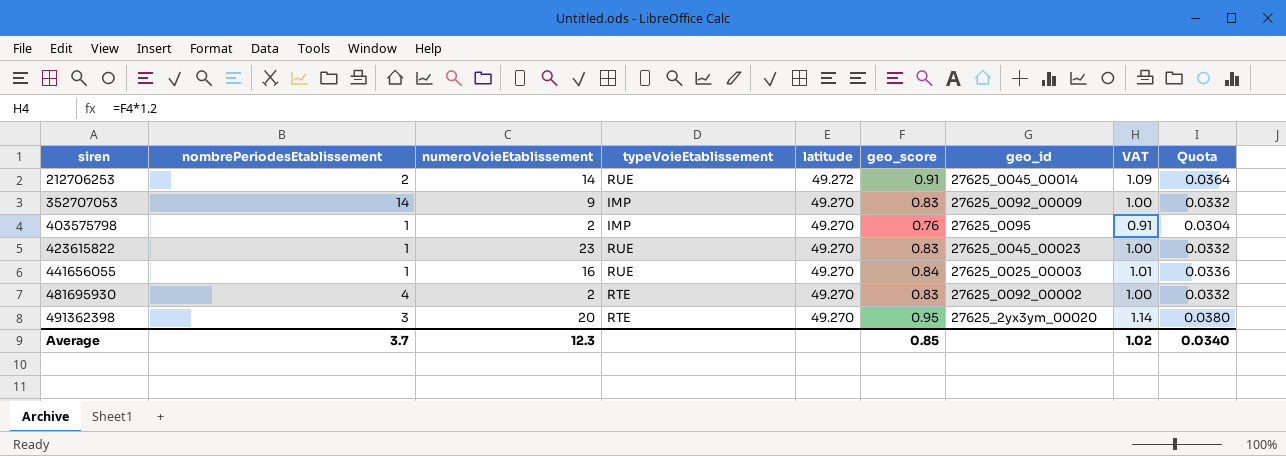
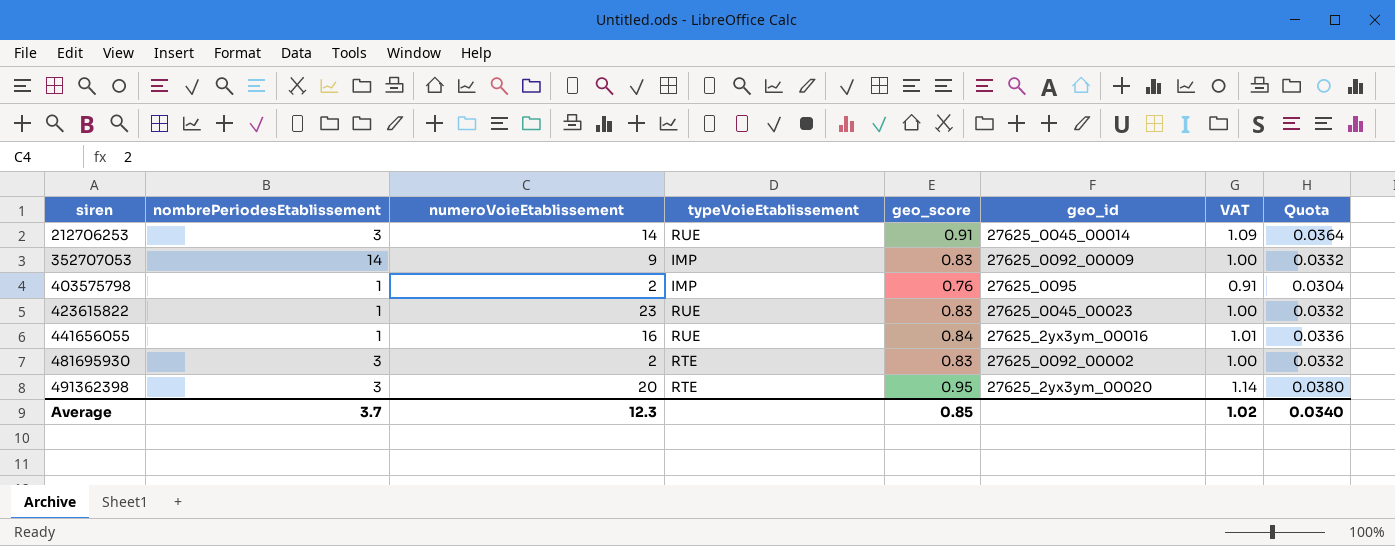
column latitude | position: 5 -> none
212706253 | nombrePeriodesEtablissement: 2 -> 3
441656055 | geo_id: 27625_0025_00003 -> 27625_2yx3ym_00016
481695930 | nombrePeriodesEtablissement: 4 -> 3

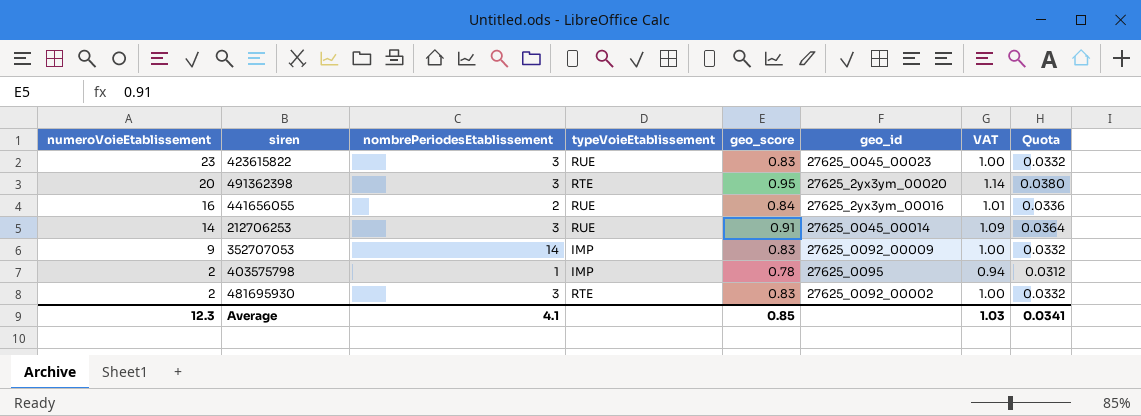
row order: siren ascending -> numeroVoieEtablissement descending
column numeroVoieEtablissement | position: 3 -> 1
423615822 | nombrePeriodesEtablissement: 1 -> 3
441656055 | nombrePeriodesEtablissement: 1 -> 2
403575798 | geo_score: 0.76 -> 0.78
403575798 | VAT: 0.91 -> 0.94
403575798 | Quota: 0.0304 -> 0.0312
Average | nombrePeriodesEtablissement: 3.7 -> 4.1
Average | VAT: 1.02 -> 1.03
Average | Quota: 0.0340 -> 0.0341

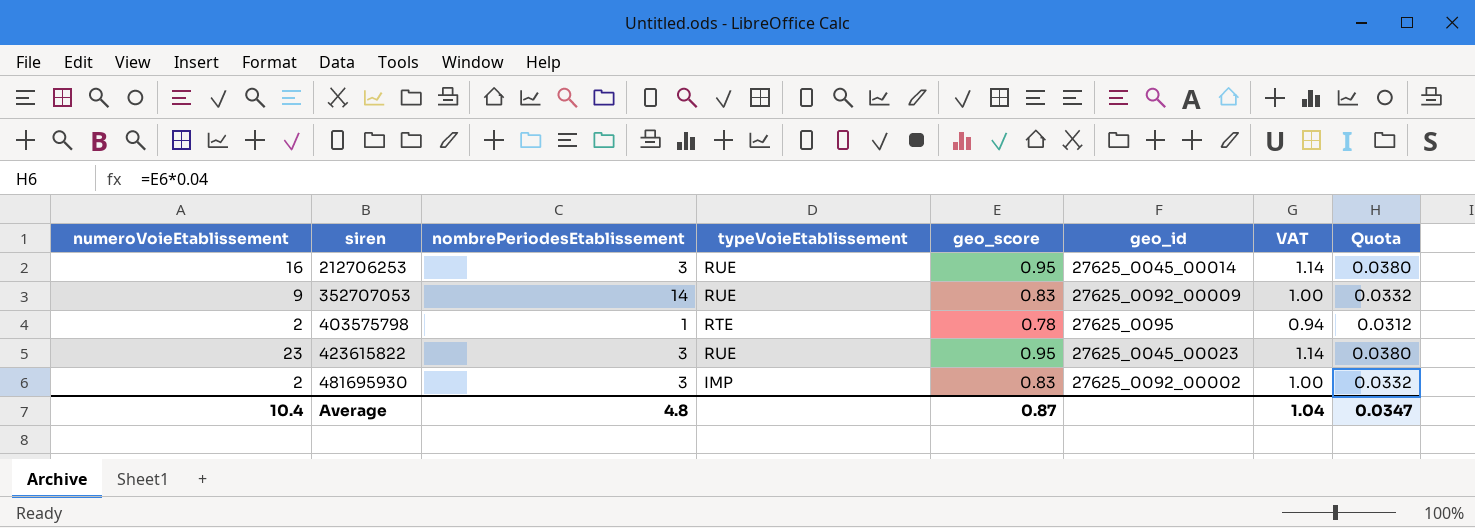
row order: numeroVoieEtablissement descending -> siren ascending
row 491362398: 20 | 3 | RTE | 0.95 | 27625_2yx3ym_00020 | 1.14 | 0.0380 -> none
row 441656055: 16 | 2 | RUE | 0.84 | 27625_2yx3ym_00016 | 1.01 | 0.0336 -> none
212706253 | numeroVoieEtablissement: 14 -> 16
212706253 | geo_score: 0.91 -> 0.95
212706253 | VAT: 1.09 -> 1.14
212706253 | Quota: 0.0364 -> 0.0380
352707053 | typeVoieEtablissement: IMP -> RUE
403575798 | typeVoieEtablissement: IMP -> RTE
423615822 | geo_score: 0.83 -> 0.95
423615822 | VAT: 1.00 -> 1.14
423615822 | Quota: 0.0332 -> 0.0380
481695930 | typeVoieEtablissement: RTE -> IMP
Average | numeroVoieEtablissement: 12.3 -> 10.4
Average | nombrePeriodesEtablissement: 4.1 -> 4.8
Average | geo_score: 0.85 -> 0.87
Average | VAT: 1.03 -> 1.04
Average | Quota: 0.0341 -> 0.0347

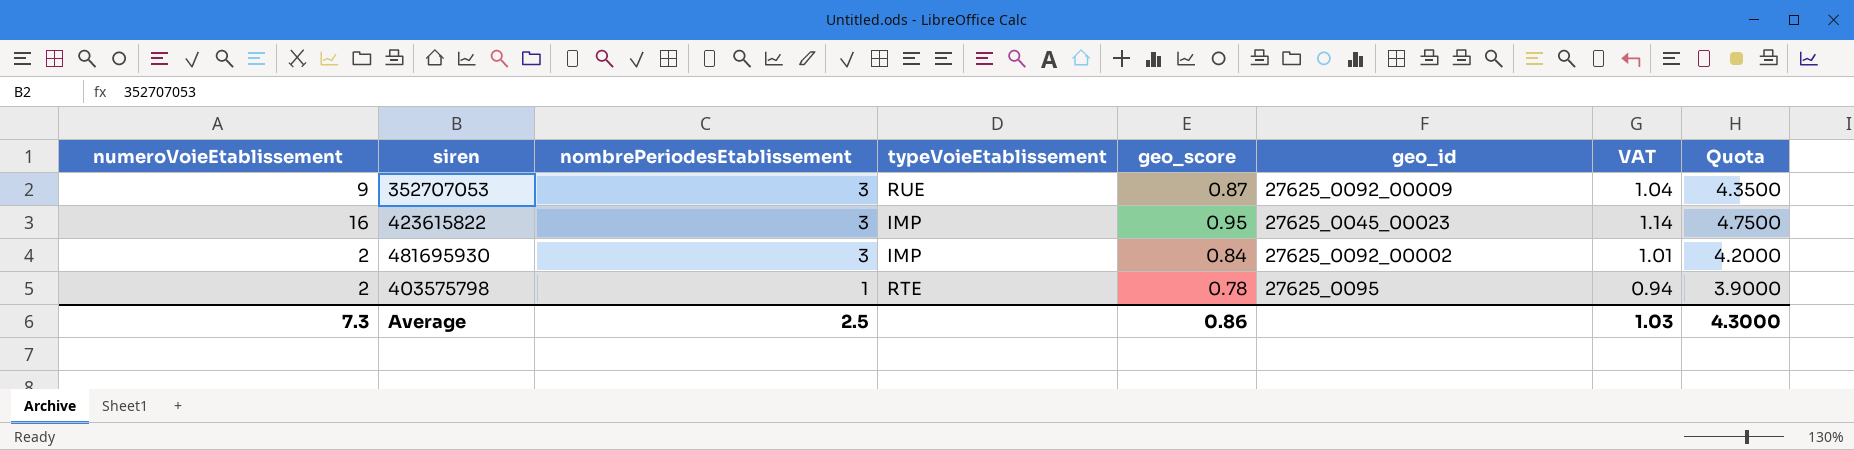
row order: siren ascending -> nombrePeriodesEtablissement descending
column Quota | formula: [geo_score] * 0.04 -> [geo_score] * 5
row 212706253: 16 | 3 | RUE | 0.95 | 27625_0045_00014 | 1.14 | 0.0380 -> none
352707053 | nombrePeriodesEtablissement: 14 -> 3
352707053 | geo_score: 0.83 -> 0.87
352707053 | VAT: 1.00 -> 1.04
423615822 | numeroVoieEtablissement: 23 -> 16
423615822 | typeVoieEtablissement: RUE -> IMP
481695930 | geo_score: 0.83 -> 0.84
481695930 | VAT: 1.00 -> 1.01
Average | numeroVoieEtablissement: 10.4 -> 7.3
Average | nombrePeriodesEtablissement: 4.8 -> 2.5
Average | geo_score: 0.87 -> 0.86
Average | VAT: 1.04 -> 1.03
Average | Quota: 0.0347 -> 4.3000

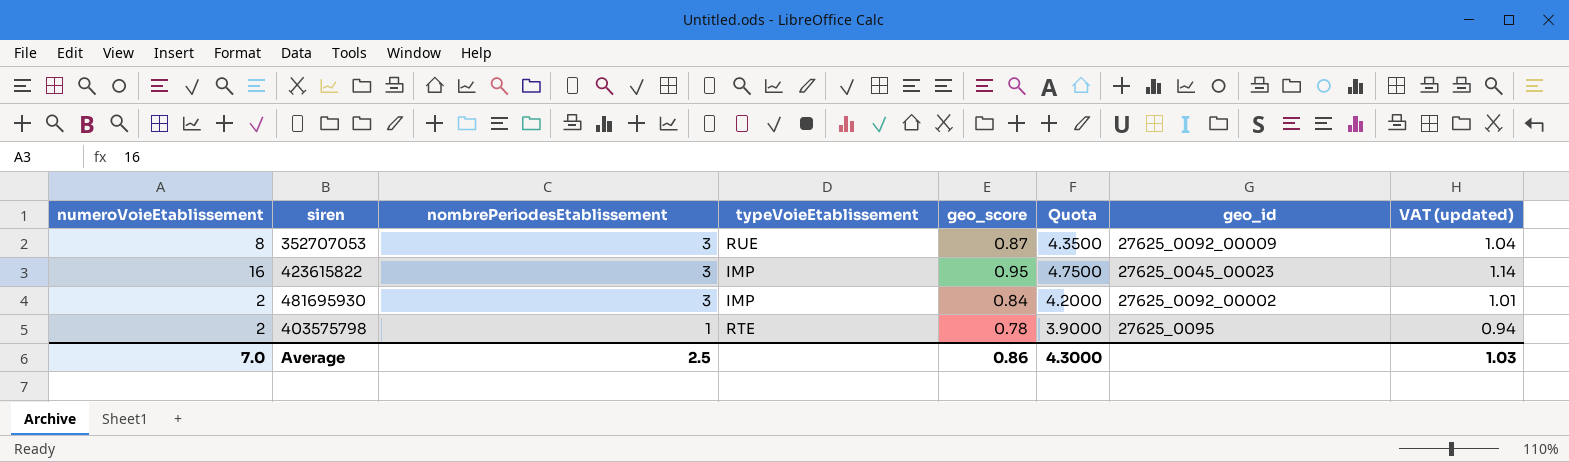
column Quota | position: 8 -> 6
column name: VAT -> VAT (updated)
352707053 | numeroVoieEtablissement: 9 -> 8
Average | numeroVoieEtablissement: 7.3 -> 7.0

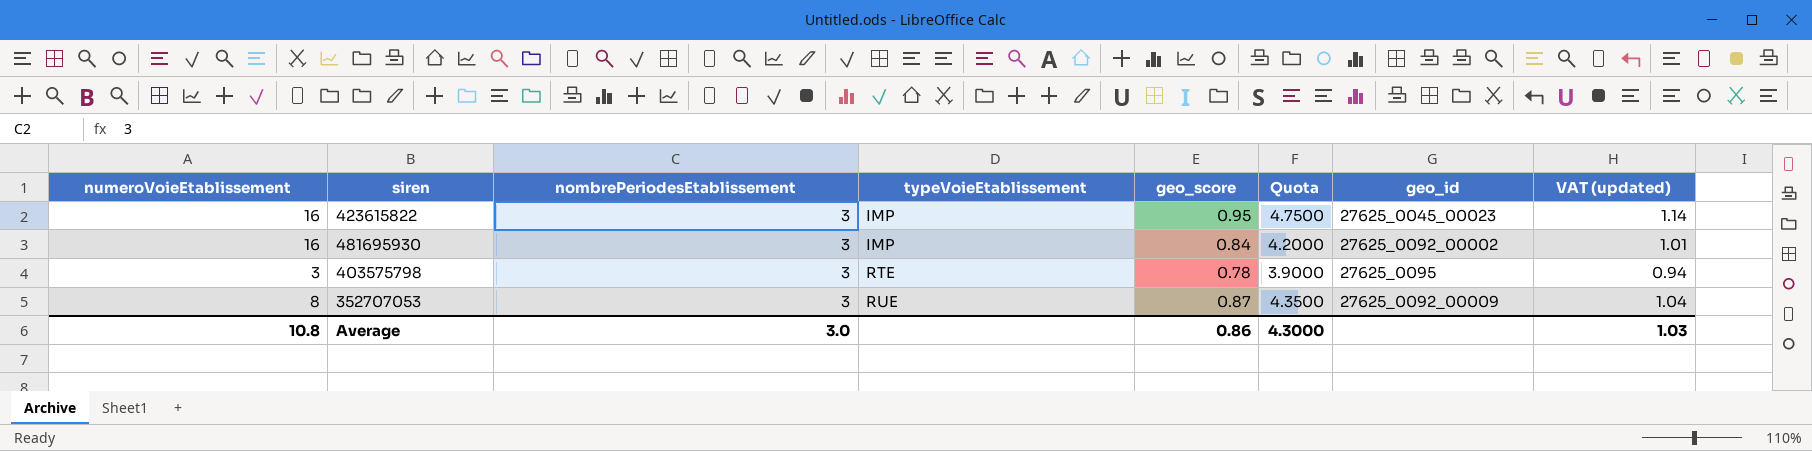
row order: nombrePeriodesEtablissement descending -> typeVoieEtablissement ascending
481695930 | numeroVoieEtablissement: 2 -> 16
403575798 | numeroVoieEtablissement: 2 -> 3
403575798 | nombrePeriodesEtablissement: 1 -> 3
Average | numeroVoieEtablissement: 7.0 -> 10.8
Average | nombrePeriodesEtablissement: 2.5 -> 3.0

